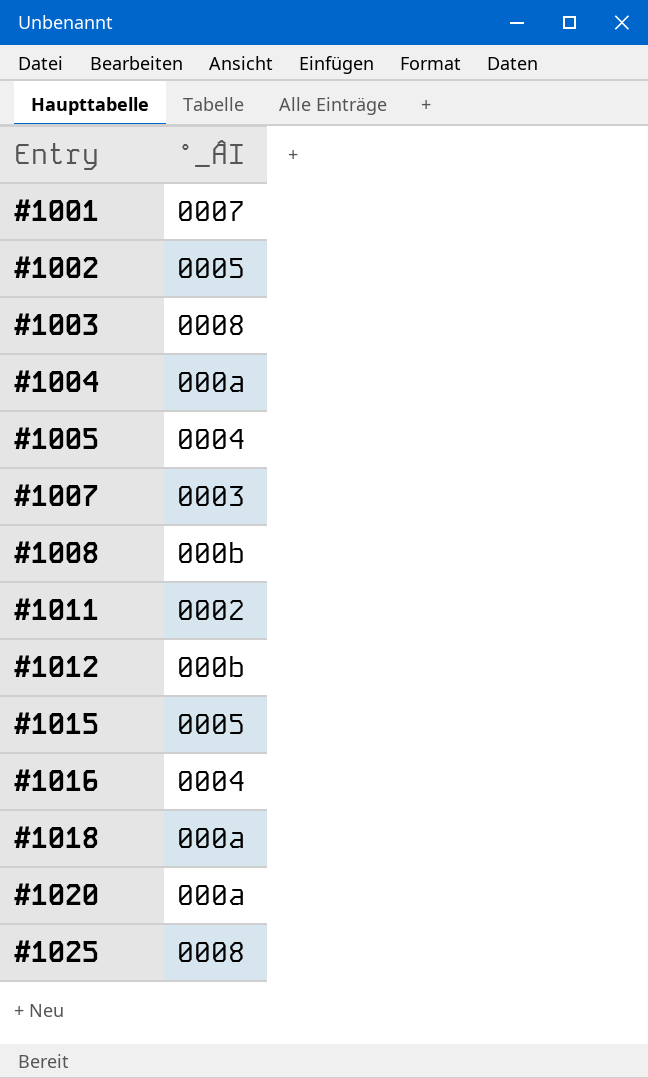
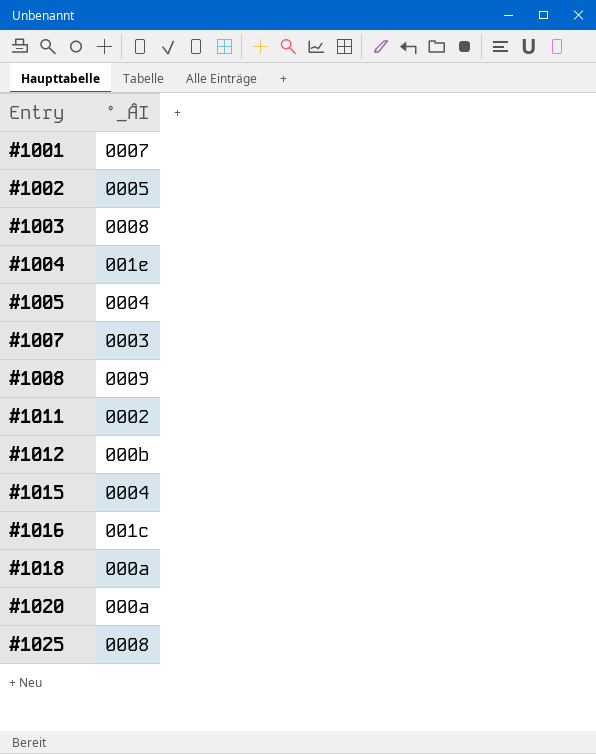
#1004 | °_ÂI: 000a -> 001e
#1008 | °_ÂI: 000b -> 0009
#1015 | °_ÂI: 0005 -> 0004
#1016 | °_ÂI: 0004 -> 001c

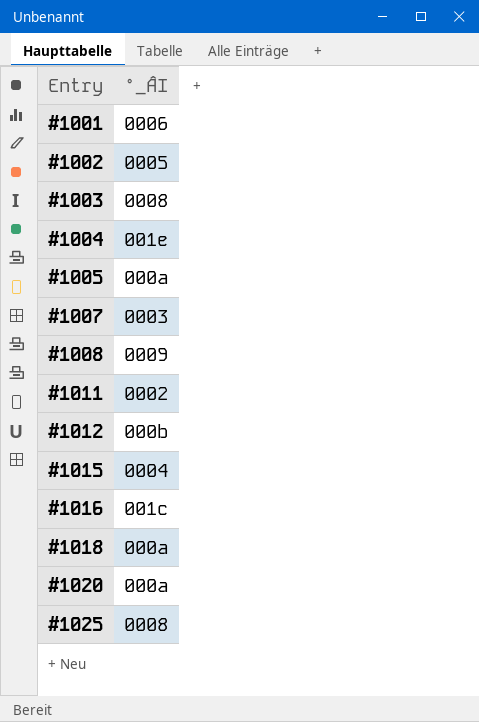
#1001 | °_ÂI: 0007 -> 0006
#1005 | °_ÂI: 0004 -> 000a

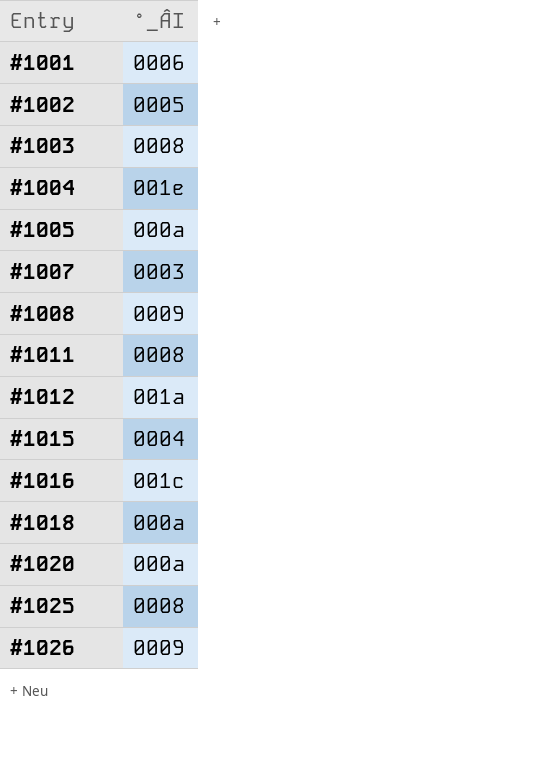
#1011 | °_ÂI: 0002 -> 0008
#1012 | °_ÂI: 000b -> 001a
row #1026: none -> 0009

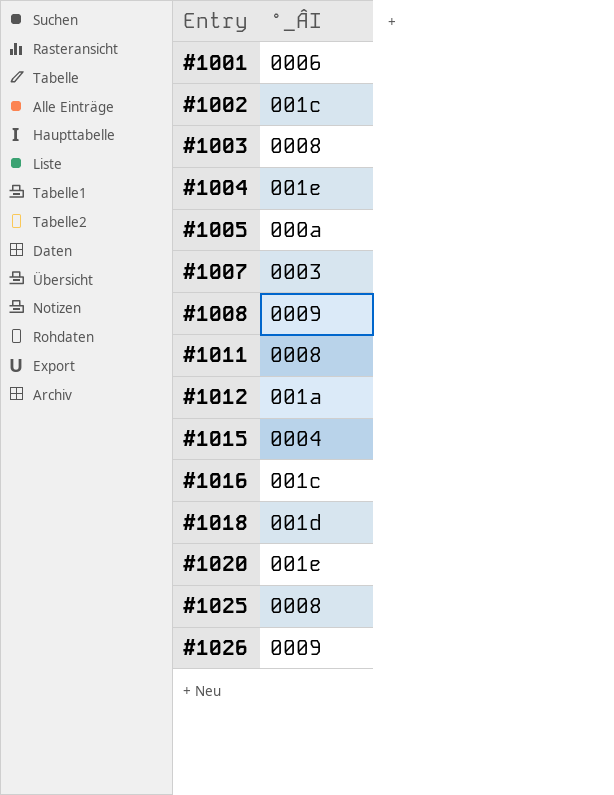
#1002 | °_ÂI: 0005 -> 001c
#1018 | °_ÂI: 000a -> 001d
#1020 | °_ÂI: 000a -> 001e

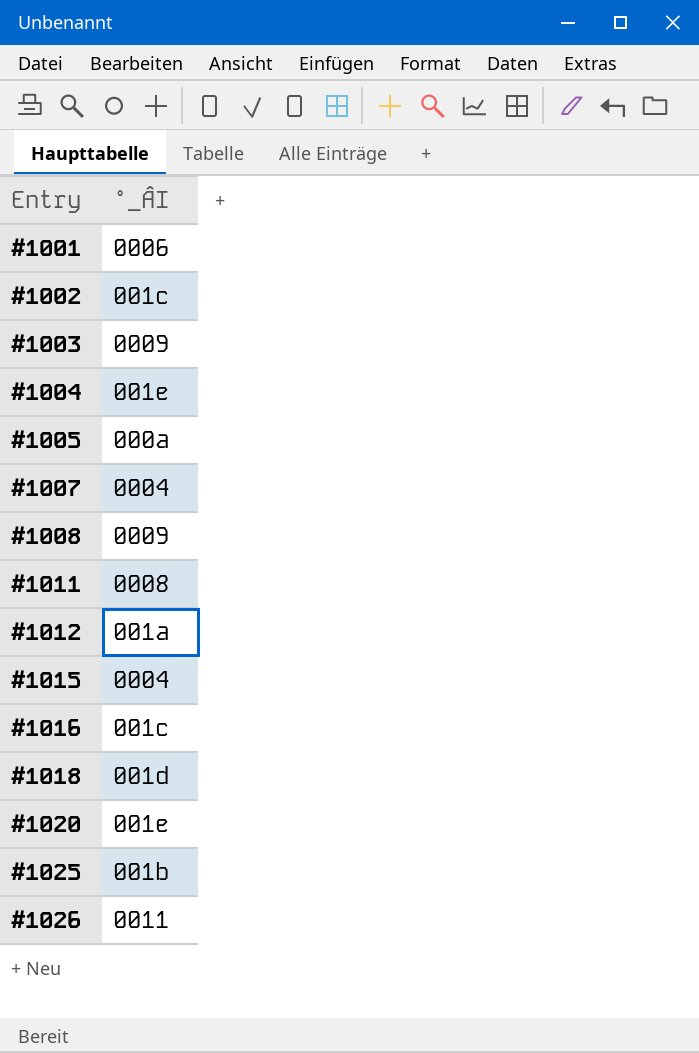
#1003 | °_ÂI: 0008 -> 0009
#1007 | °_ÂI: 0003 -> 0004
#1025 | °_ÂI: 0008 -> 001b
#1026 | °_ÂI: 0009 -> 0011

